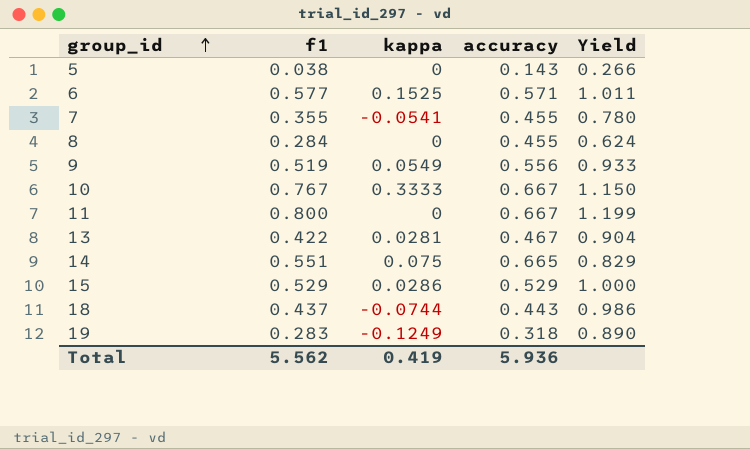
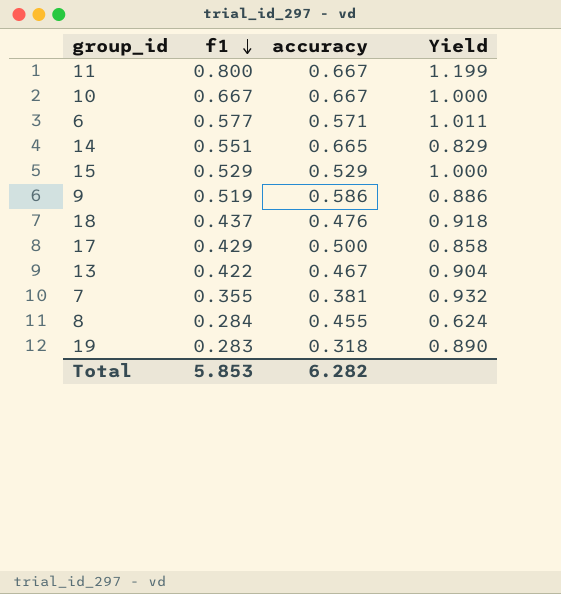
row order: group_id ascending -> f1 descending
column kappa | position: 3 -> none
row 5: 0.038 | 0 | 0.143 | 0.266 -> none
10 | f1: 0.767 -> 0.667
10 | Yield: 1.150 -> 1.000
9 | accuracy: 0.556 -> 0.586
9 | Yield: 0.933 -> 0.886
18 | accuracy: 0.443 -> 0.476
18 | Yield: 0.986 -> 0.918
row 17: none -> 0.429 | 0.500 | 0.858
7 | accuracy: 0.455 -> 0.381
7 | Yield: 0.780 -> 0.932
Total | f1: 5.562 -> 5.853
Total | accuracy: 5.936 -> 6.282

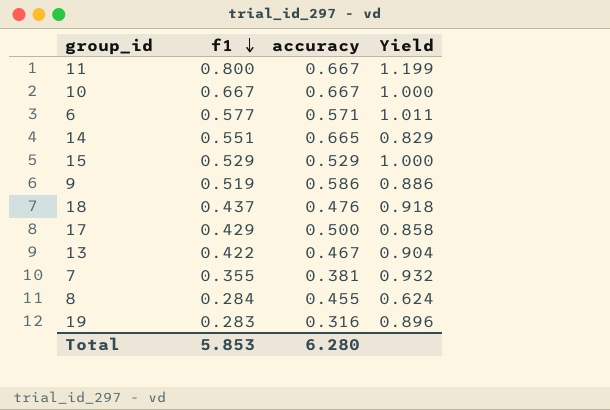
19 | accuracy: 0.318 -> 0.316
19 | Yield: 0.890 -> 0.896
Total | accuracy: 6.282 -> 6.280

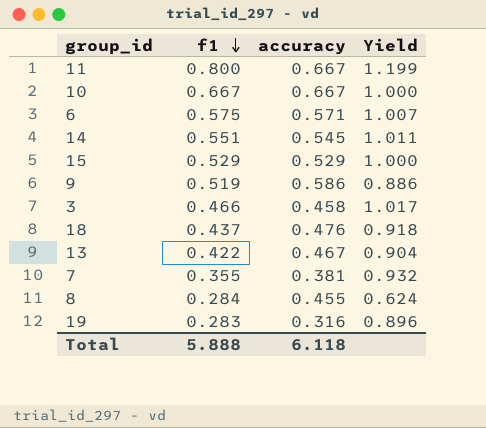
row 17: 0.429 | 0.500 | 0.858 -> none
6 | f1: 0.577 -> 0.575
6 | Yield: 1.011 -> 1.007
14 | accuracy: 0.665 -> 0.545
14 | Yield: 0.829 -> 1.011
row 3: none -> 0.466 | 0.458 | 1.017
Total | f1: 5.853 -> 5.888
Total | accuracy: 6.280 -> 6.118

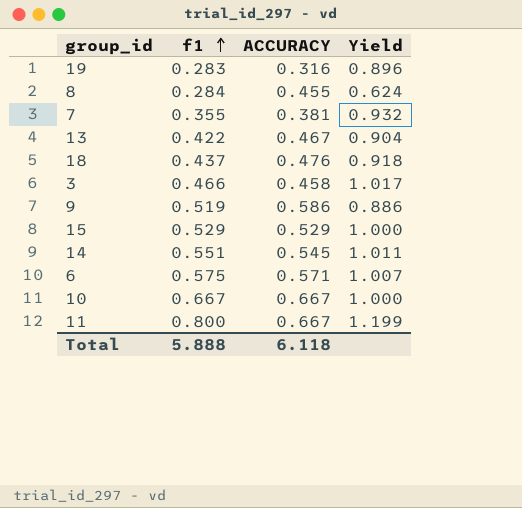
row order: f1 descending -> f1 ascending
column name: accuracy -> ACCURACY

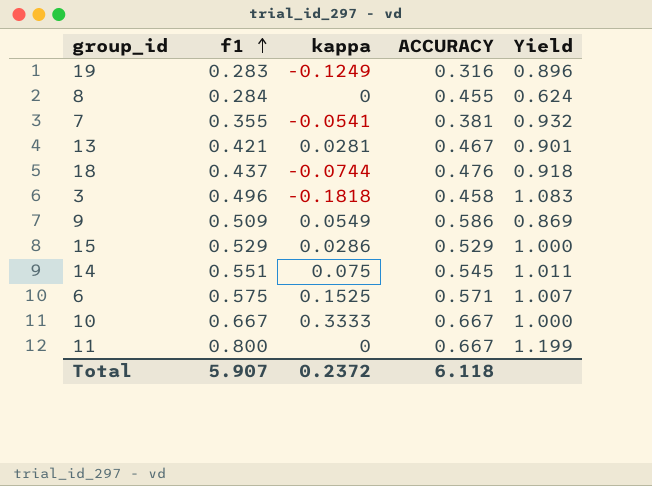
column kappa | position: none -> 3
13 | f1: 0.422 -> 0.421
13 | Yield: 0.904 -> 0.901
3 | f1: 0.466 -> 0.496
3 | Yield: 1.017 -> 1.083
9 | f1: 0.519 -> 0.509
9 | Yield: 0.886 -> 0.869
Total | f1: 5.888 -> 5.907

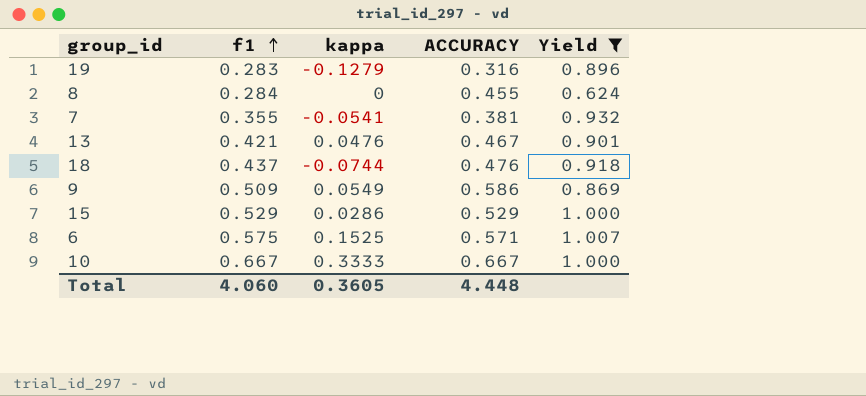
filter: none -> Yield <= 1.007
19 | kappa: -0.1249 -> -0.1279
13 | kappa: 0.0281 -> 0.0476
Total | f1: 5.907 -> 4.060
Total | kappa: 0.2372 -> 0.3605
Total | ACCURACY: 6.118 -> 4.448

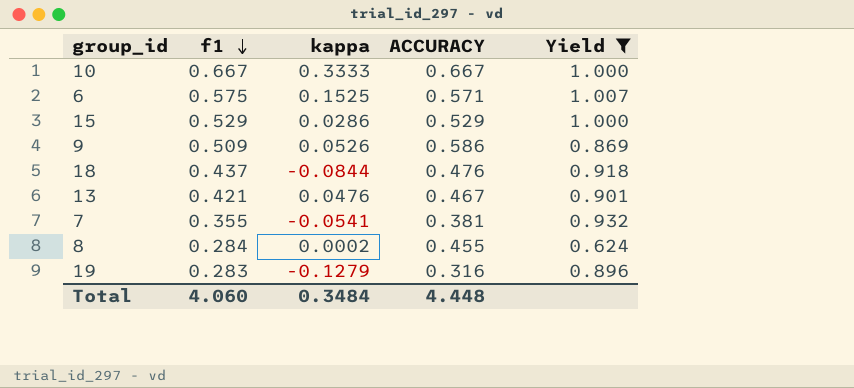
row order: f1 ascending -> f1 descending
9 | kappa: 0.0549 -> 0.0526
18 | kappa: -0.0744 -> -0.0844
8 | kappa: 0 -> 0.0002
Total | kappa: 0.3605 -> 0.3484

